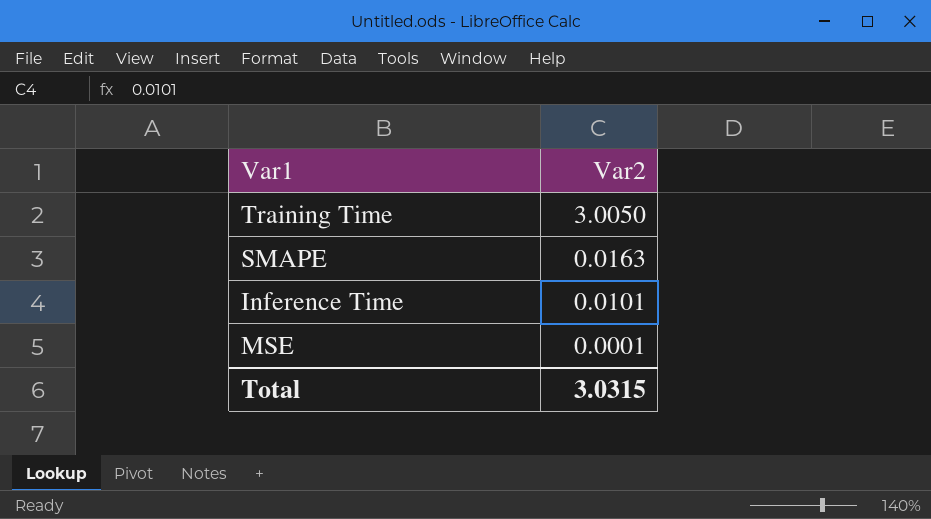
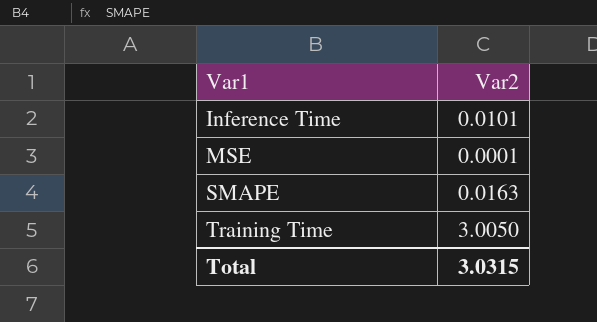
row order: Var2 descending -> Var1 ascending

